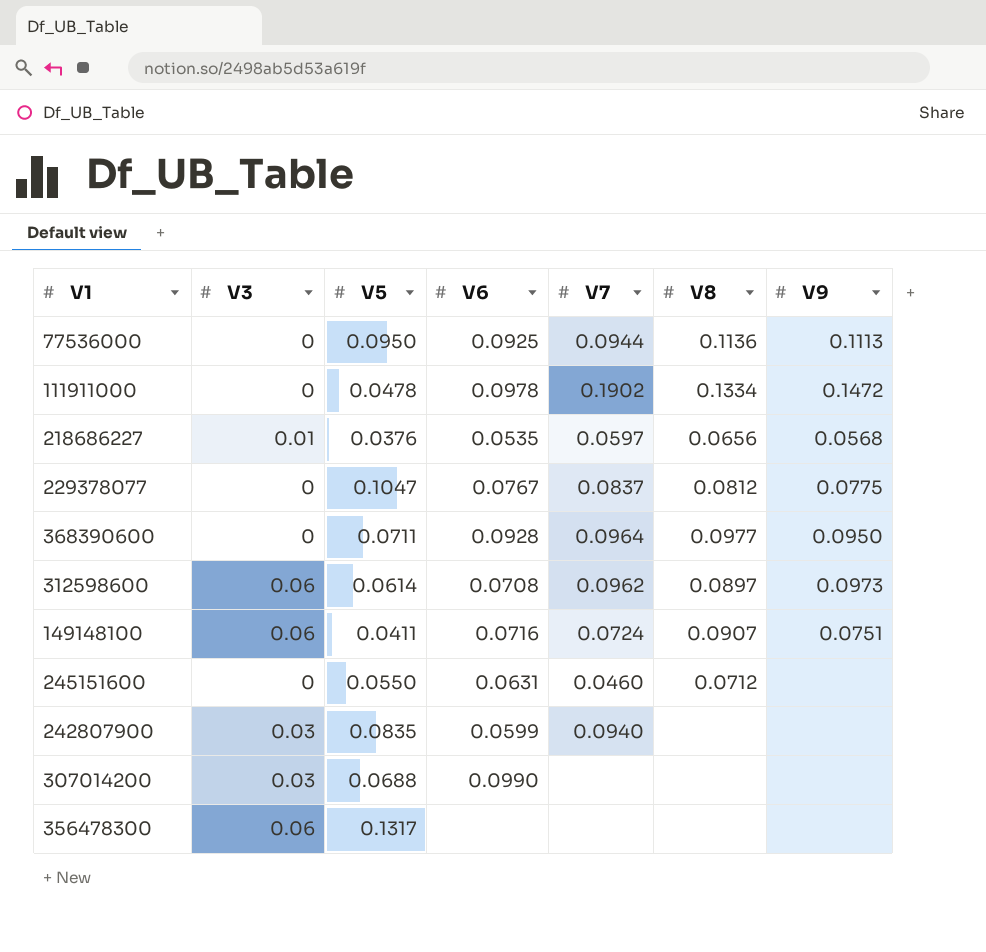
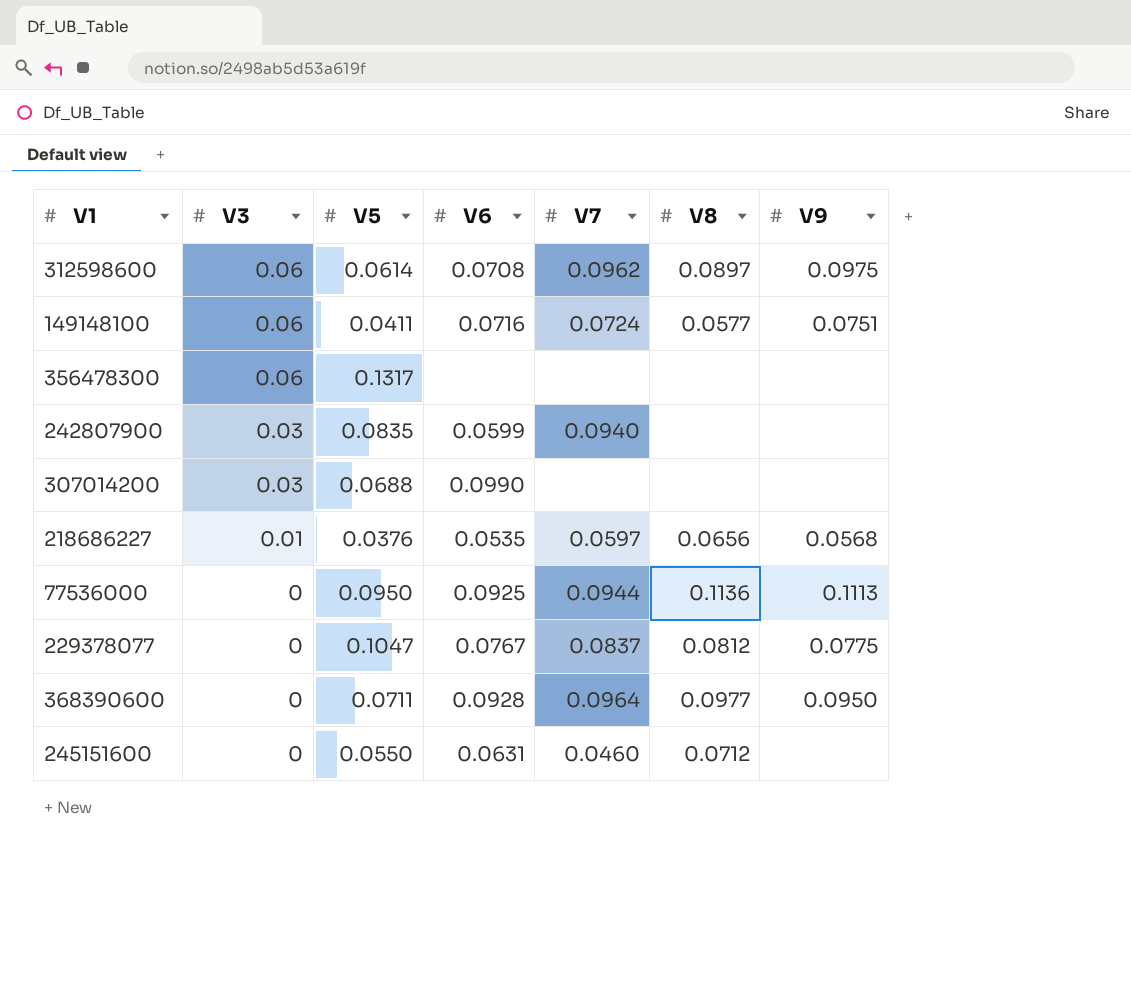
row order: none -> V3 descending
row 111911000: 0 | 0.0478 | 0.0978 | 0.1902 | 0.1334 | 0.1472 -> none
312598600 | V9: 0.0973 -> 0.0975
149148100 | V8: 0.0907 -> 0.0577

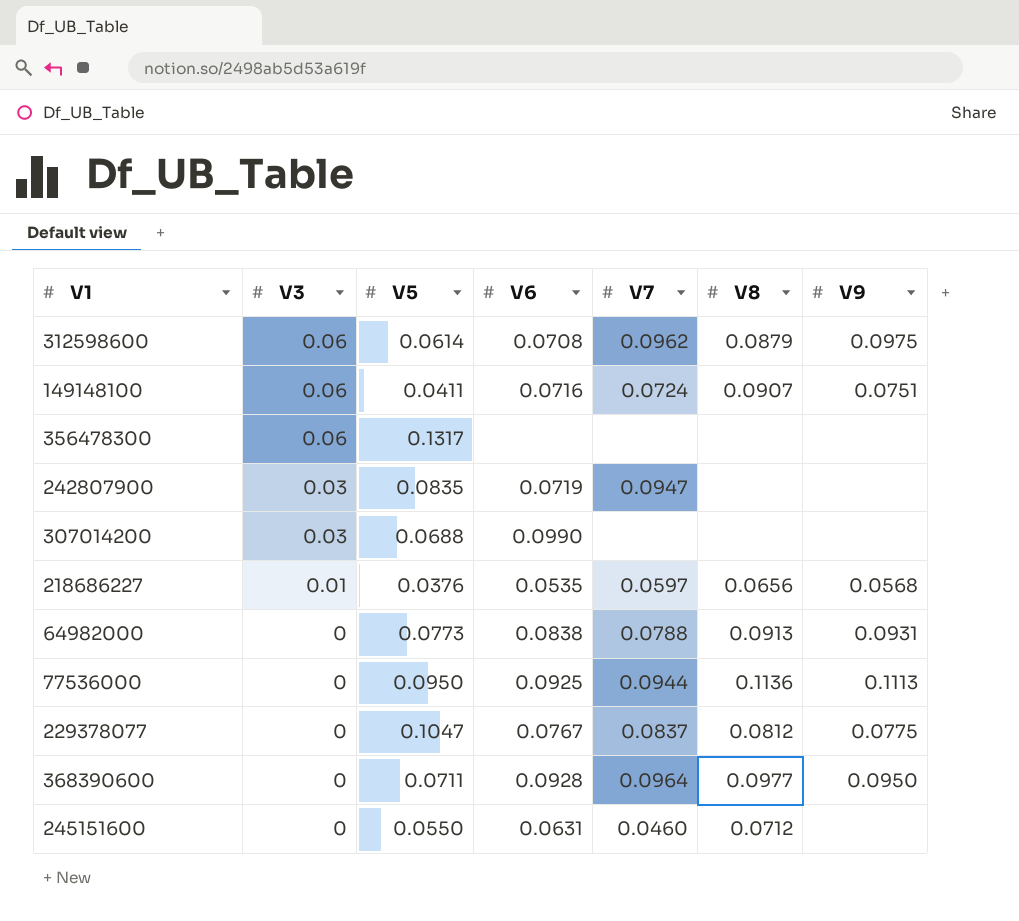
312598600 | V8: 0.0897 -> 0.0879
149148100 | V8: 0.0577 -> 0.0907
242807900 | V6: 0.0599 -> 0.0719
242807900 | V7: 0.0940 -> 0.0947
row 64982000: none -> 0 | 0.0773 | 0.0838 | 0.0788 | 0.0913 | 0.0931

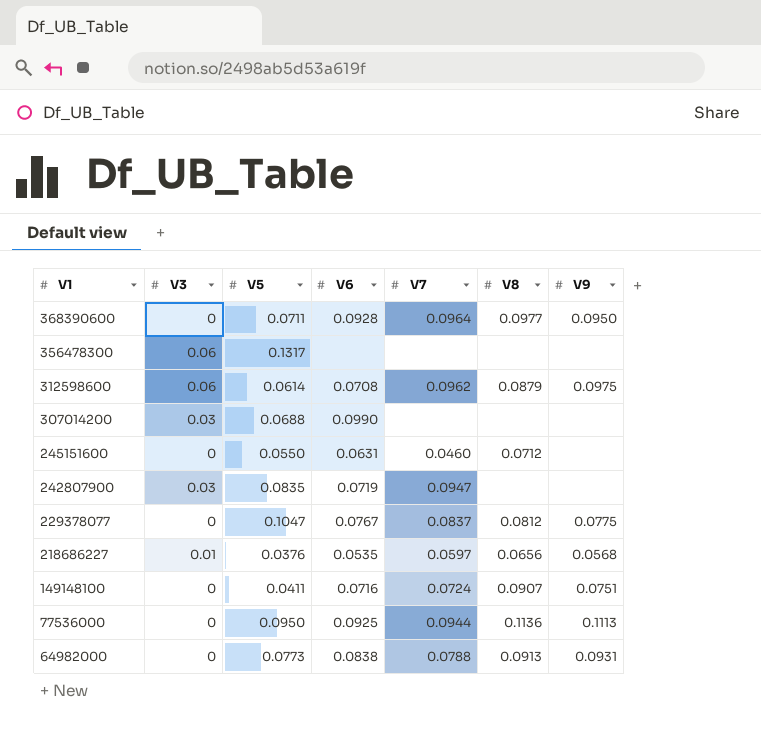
row order: V3 descending -> V1 descending
149148100 | V3: 0.06 -> 0

